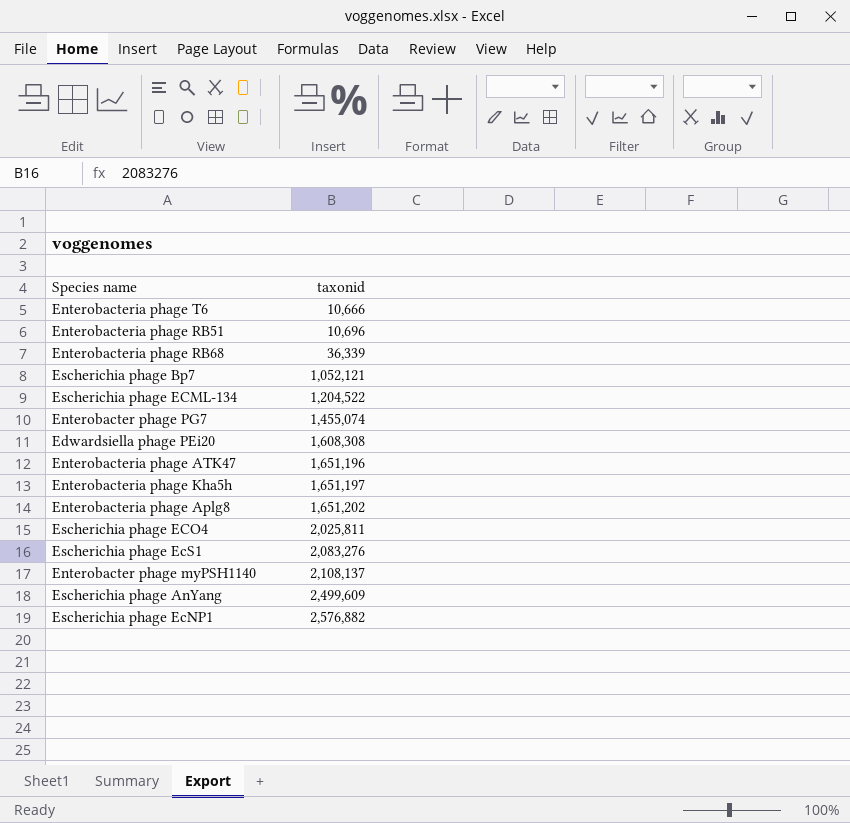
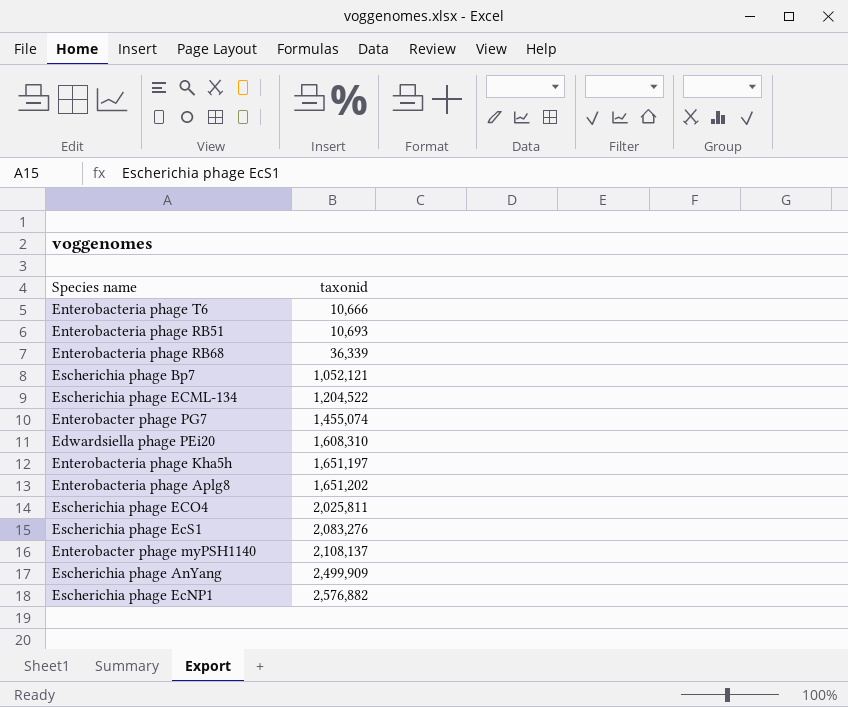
row Enterobacteria phage ATK47: 1,651,196 -> none
Enterobacteria phage RB51 | taxonid: 10,696 -> 10,693
Edwardsiella phage PEi20 | taxonid: 1,608,308 -> 1,608,310
Escherichia phage AnYang | taxonid: 2,499,609 -> 2,499,909

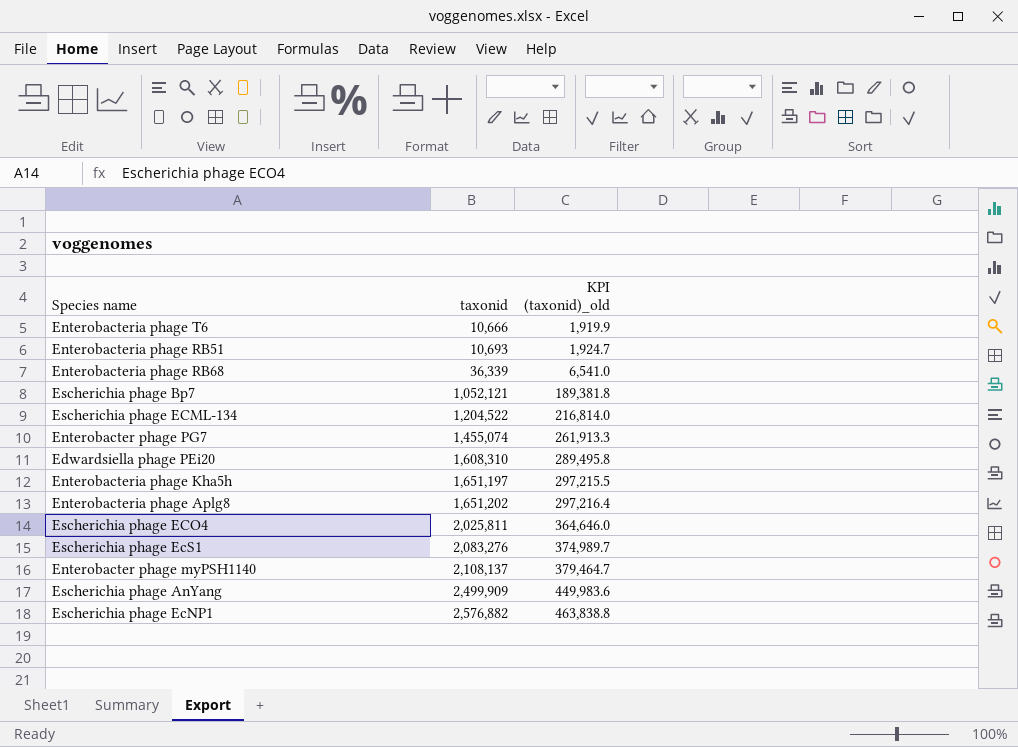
column KPI (taxonid)_old | formula: none -> [taxonid] * 0.18

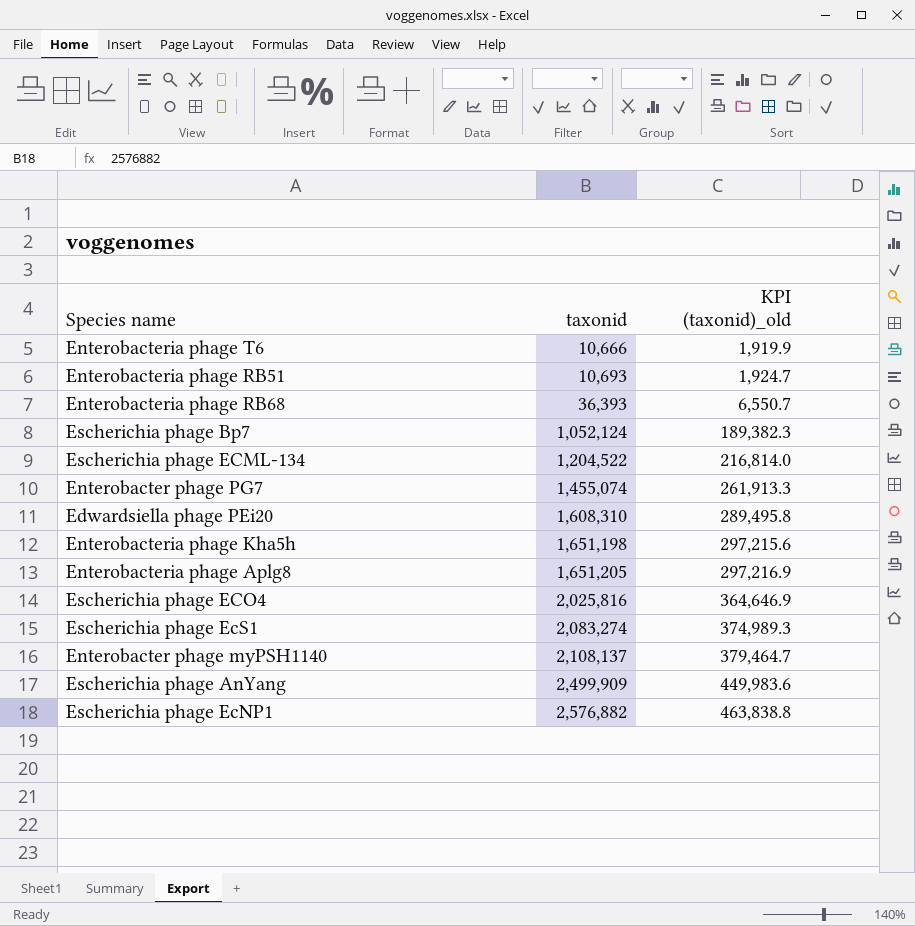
Enterobacteria phage RB68 | taxonid: 36,339 -> 36,393
Enterobacteria phage RB68 | KPI (taxonid)_old: 6,541.0 -> 6,550.7
Escherichia phage Bp7 | taxonid: 1,052,121 -> 1,052,124
Escherichia phage Bp7 | KPI (taxonid)_old: 189,381.8 -> 189,382.3
Enterobacteria phage Kha5h | taxonid: 1,651,197 -> 1,651,198
Enterobacteria phage Kha5h | KPI (taxonid)_old: 297,215.5 -> 297,215.6
Enterobacteria phage Aplg8 | taxonid: 1,651,202 -> 1,651,205
Enterobacteria phage Aplg8 | KPI (taxonid)_old: 297,216.4 -> 297,216.9
Escherichia phage ECO4 | taxonid: 2,025,811 -> 2,025,816
Escherichia phage ECO4 | KPI (taxonid)_old: 364,646.0 -> 364,646.9
Escherichia phage EcS1 | taxonid: 2,083,276 -> 2,083,274
Escherichia phage EcS1 | KPI (taxonid)_old: 374,989.7 -> 374,989.3

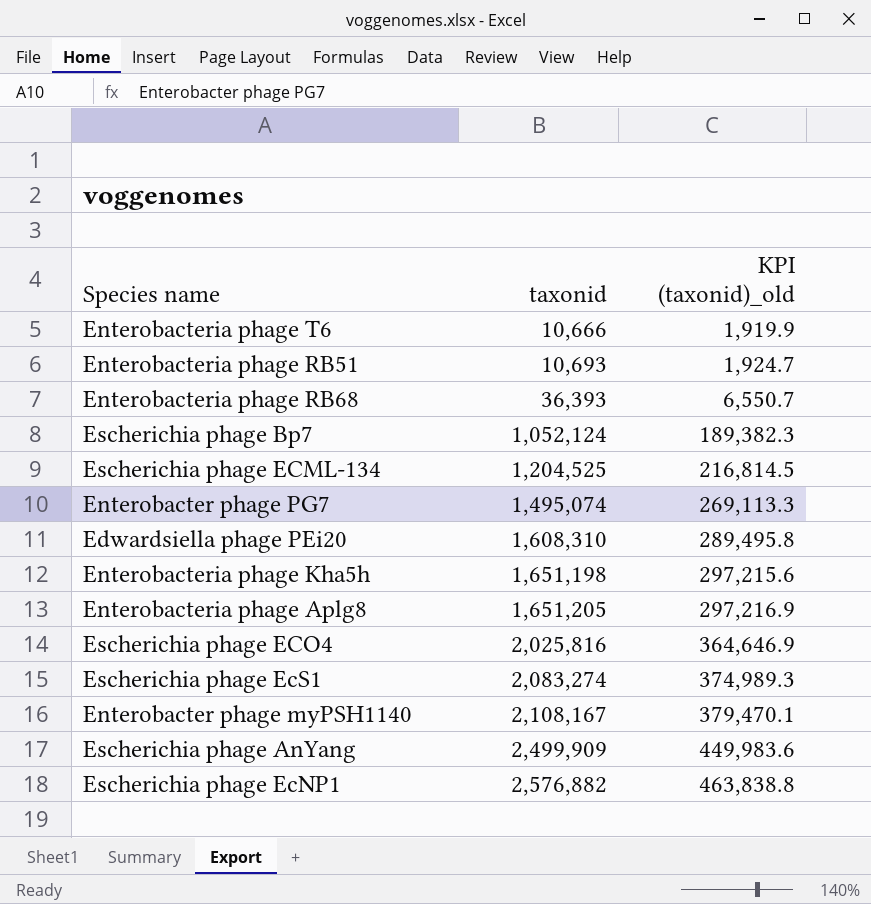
Escherichia phage ECML-134 | taxonid: 1,204,522 -> 1,204,525
Escherichia phage ECML-134 | KPI (taxonid)_old: 216,814.0 -> 216,814.5
Enterobacter phage PG7 | taxonid: 1,455,074 -> 1,495,074
Enterobacter phage PG7 | KPI (taxonid)_old: 261,913.3 -> 269,113.3
Enterobacter phage myPSH1140 | taxonid: 2,108,137 -> 2,108,167
Enterobacter phage myPSH1140 | KPI (taxonid)_old: 379,464.7 -> 379,470.1

